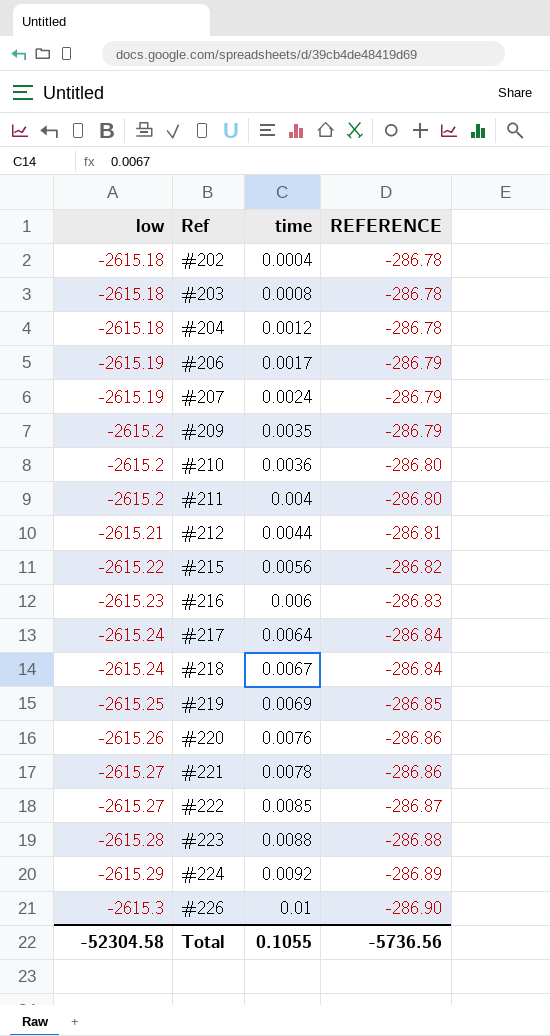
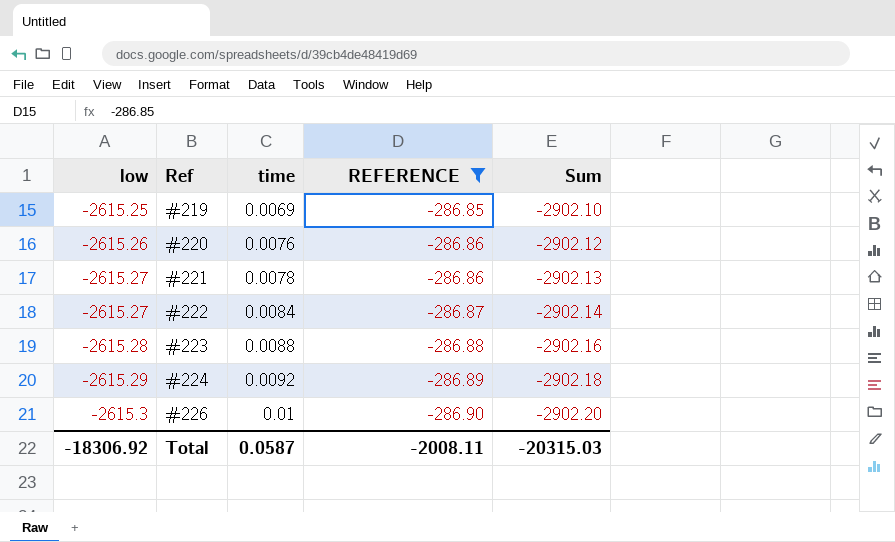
filter: none -> REFERENCE <= -286.85
column Sum | formula: none -> [low] + [REFERENCE]
#222 | time: 0.0085 -> 0.0084
Total | low: -52304.58 -> -18306.92
Total | time: 0.1055 -> 0.0587
Total | REFERENCE: -5736.56 -> -2008.11

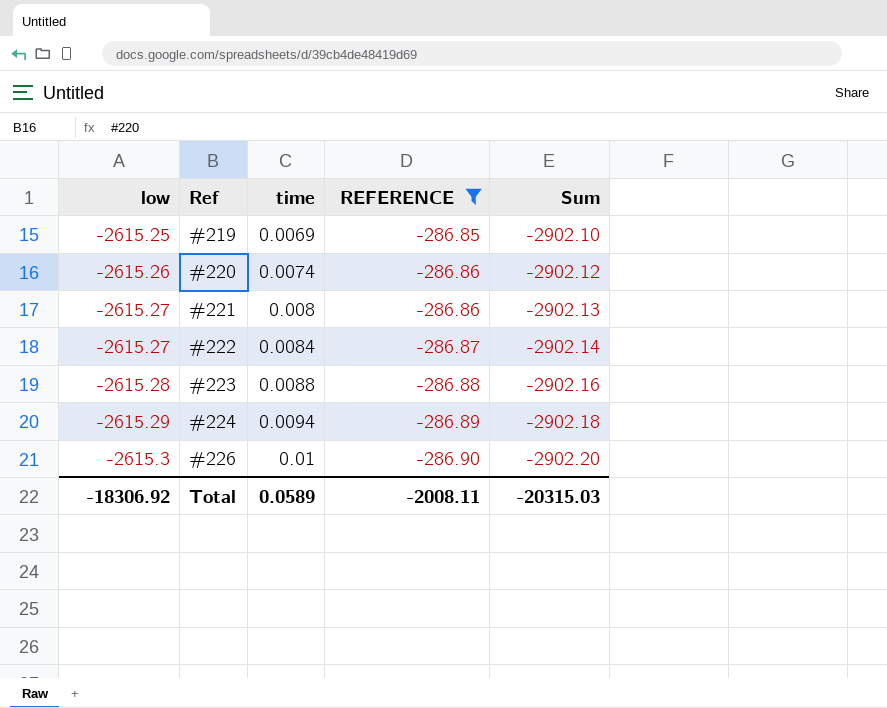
#220 | time: 0.0076 -> 0.0074
#221 | time: 0.0078 -> 0.008
#224 | time: 0.0092 -> 0.0094
Total | time: 0.0587 -> 0.0589

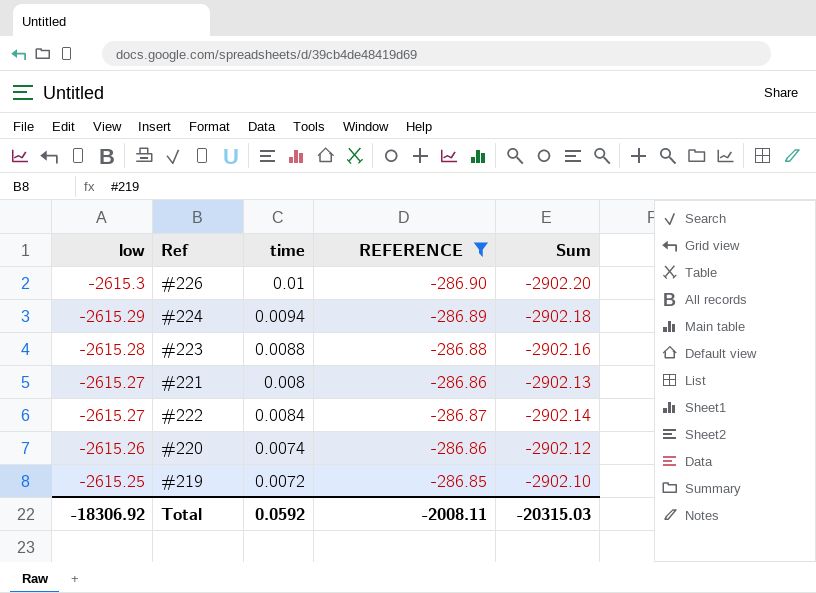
row order: low descending -> low ascending
#219 | time: 0.0069 -> 0.0072
Total | time: 0.0589 -> 0.0592

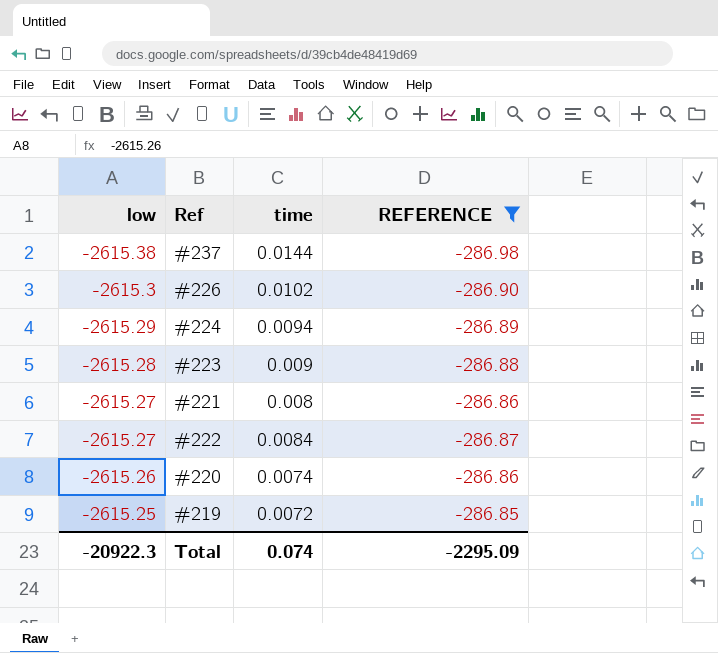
column Sum | formula: [low] + [REFERENCE] -> none
row #237: none -> -2615.38 | 0.0144 | -286.98
#226 | time: 0.01 -> 0.0102
#223 | time: 0.0088 -> 0.009
Total | low: -18306.92 -> -20922.3
Total | time: 0.0592 -> 0.074
Total | REFERENCE: -2008.11 -> -2295.09

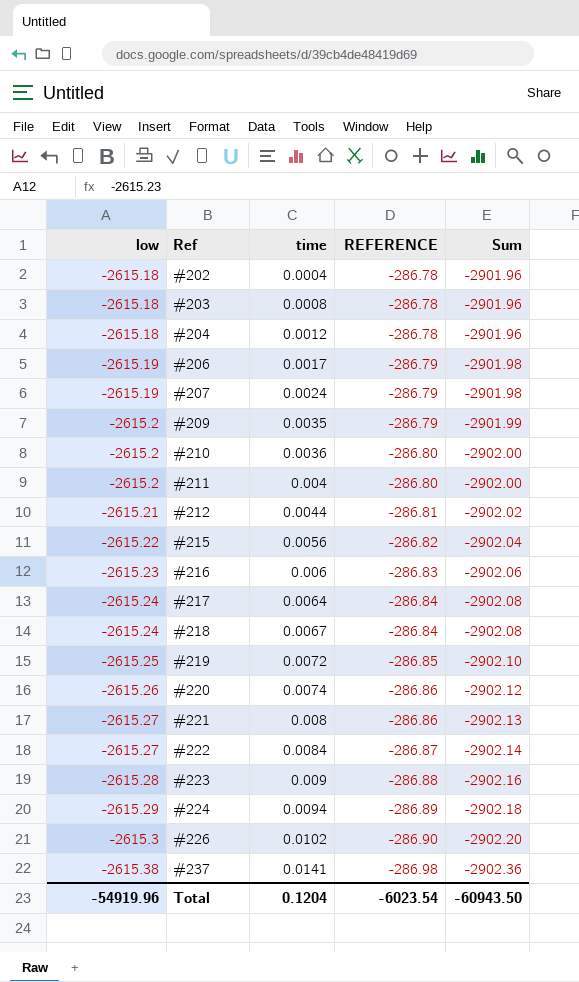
filter: REFERENCE <= -286.85 -> none
row order: low ascending -> low descending
column Sum | formula: none -> [low] + [REFERENCE]
#237 | time: 0.0144 -> 0.0141
Total | low: -20922.3 -> -54919.96
Total | time: 0.074 -> 0.1204
Total | REFERENCE: -2295.09 -> -6023.54

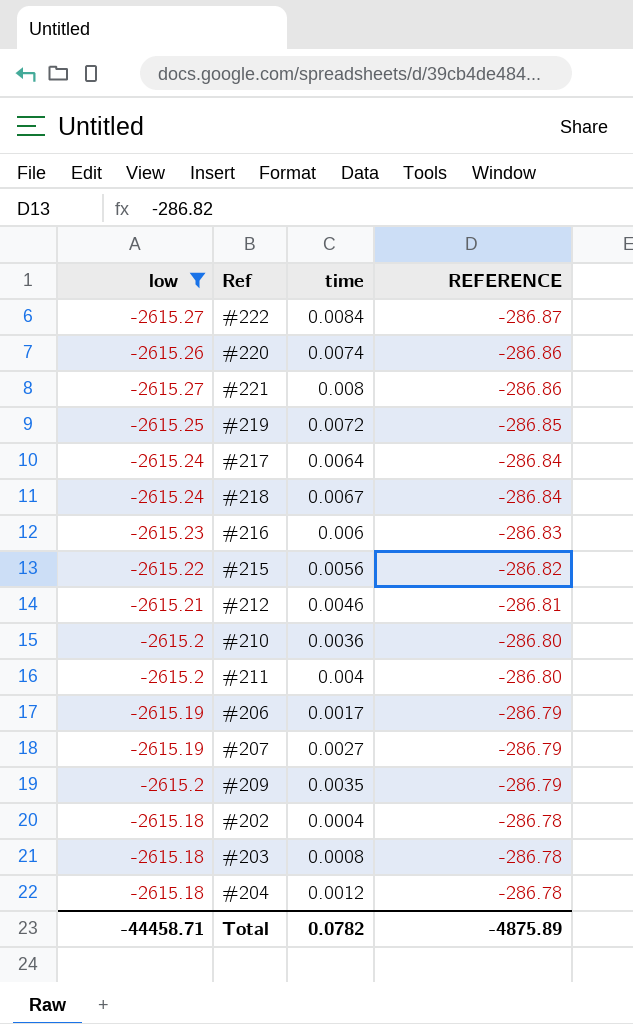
filter: none -> low >= -2615.27
row order: low descending -> REFERENCE ascending
column Sum | formula: [low] + [REFERENCE] -> none
#212 | time: 0.0044 -> 0.0046
#207 | time: 0.0024 -> 0.0027
Total | low: -54919.96 -> -44458.71
Total | time: 0.1204 -> 0.0782
Total | REFERENCE: -6023.54 -> -4875.89

